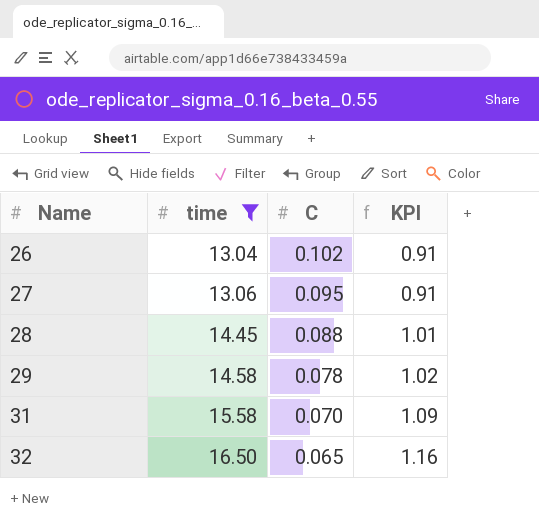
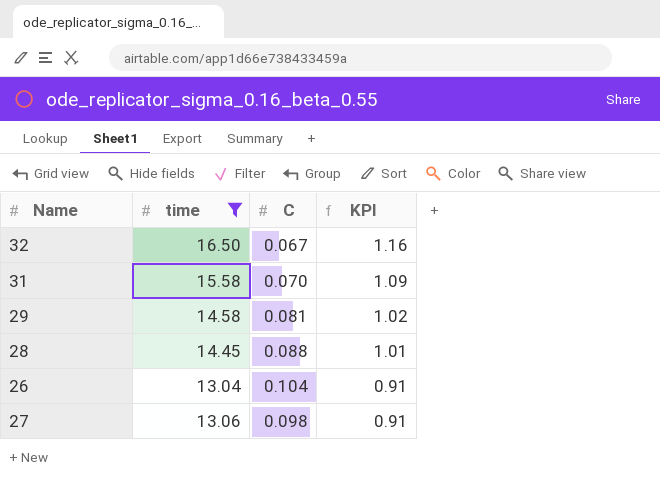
row order: Name ascending -> KPI descending
32 | C: 0.065 -> 0.067
29 | C: 0.078 -> 0.081
26 | C: 0.102 -> 0.104
27 | C: 0.095 -> 0.098

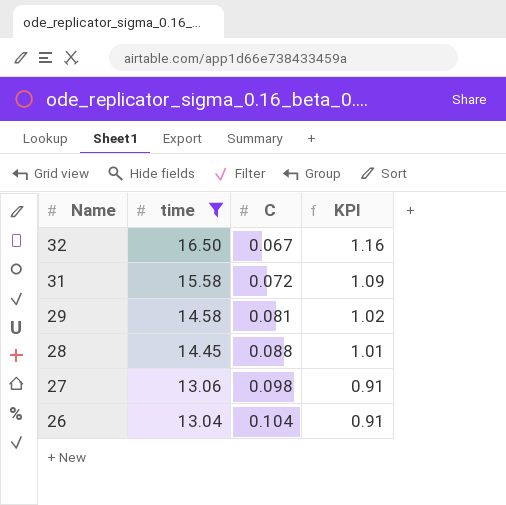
row order: KPI descending -> Name descending
31 | C: 0.070 -> 0.072

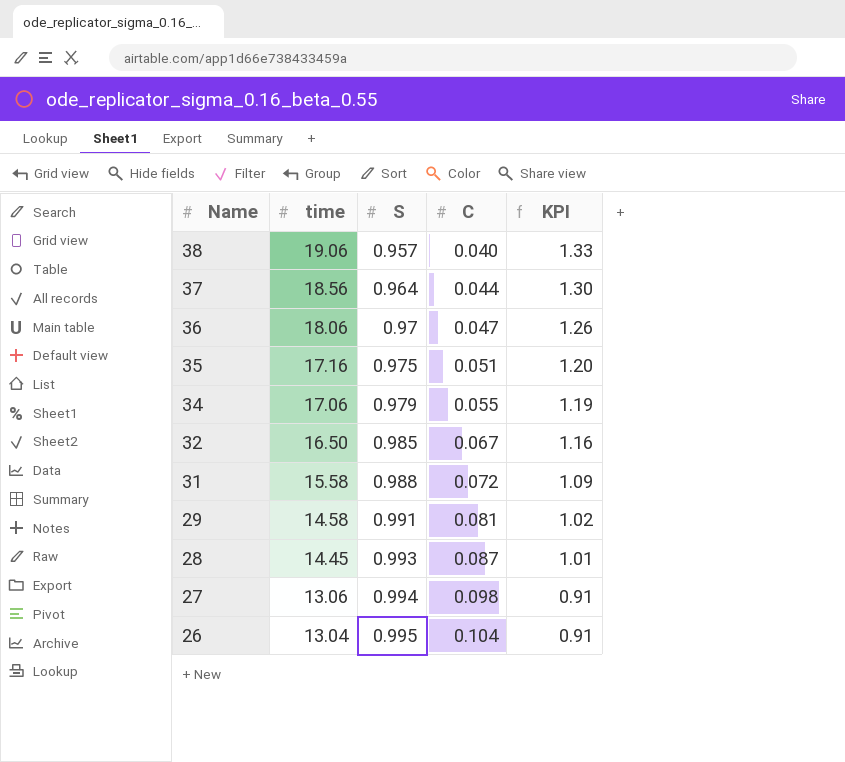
filter: time <= 16.50 -> none
column S | position: none -> 3
28 | C: 0.088 -> 0.087

